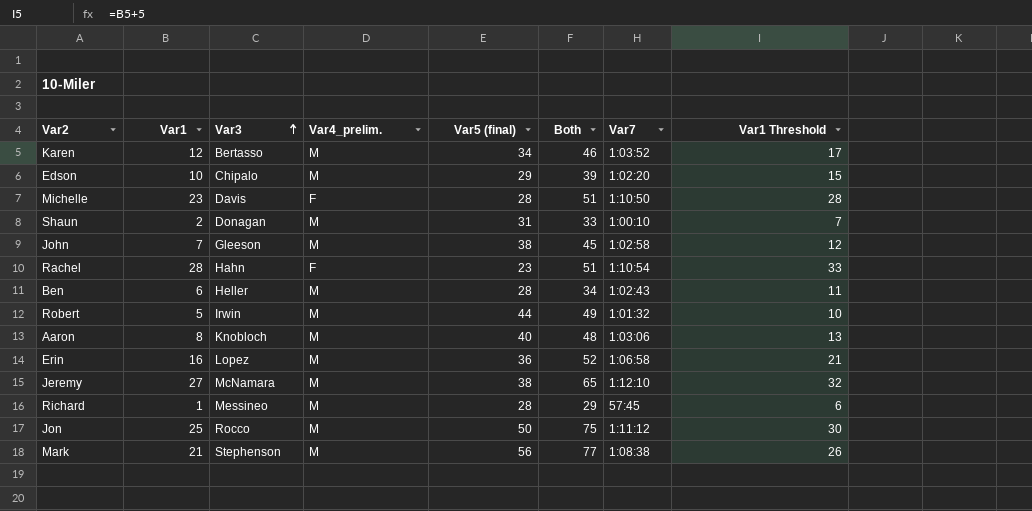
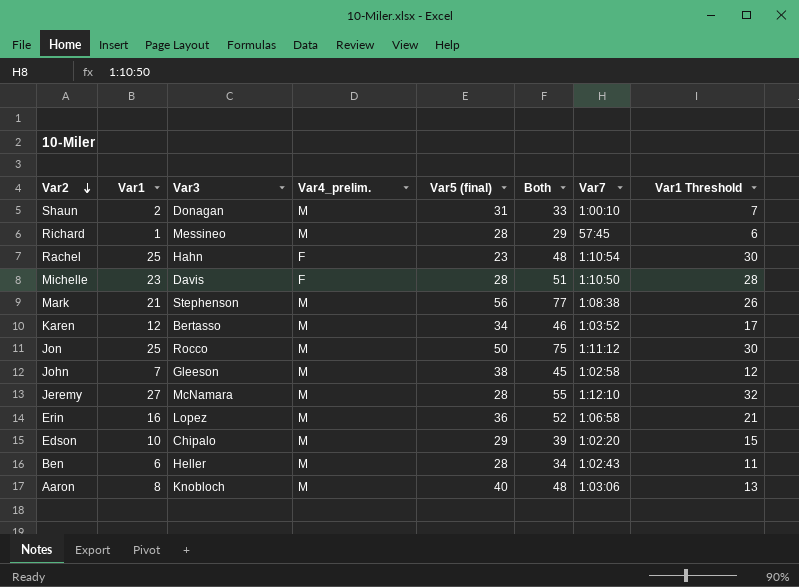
row order: Var3 ascending -> Var2 descending
row Robert: 5 | Irwin | M | 44 | 49 | 1:01:32 | 10 -> none
Rachel | Var1: 28 -> 25
Rachel | Both: 51 -> 48
Rachel | Var1 Threshold: 33 -> 30
Jeremy | Var5 (final): 38 -> 28
Jeremy | Both: 65 -> 55

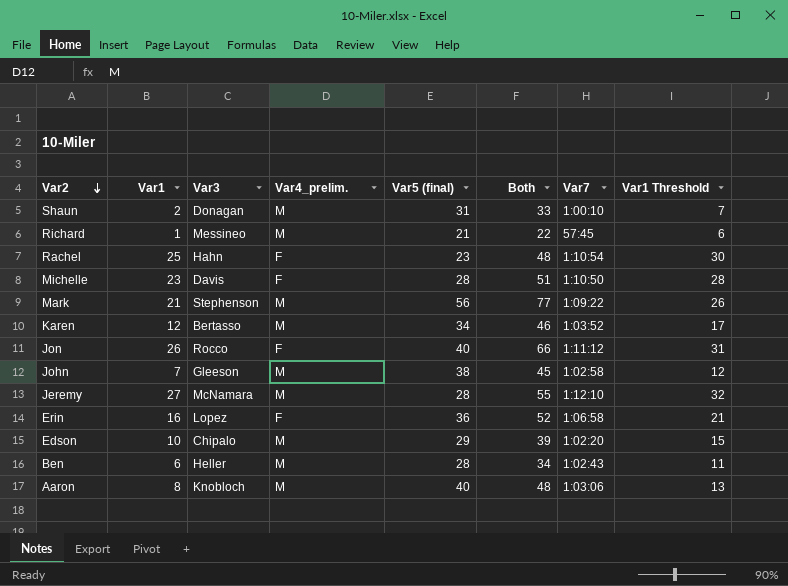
Richard | Var5 (final): 28 -> 21
Richard | Both: 29 -> 22
Mark | Var7: 1:08:38 -> 1:09:22
Jon | Var1: 25 -> 26
Jon | Var4_prelim.: M -> F
Jon | Var5 (final): 50 -> 40
Jon | Both: 75 -> 66
Jon | Var1 Threshold: 30 -> 31
Erin | Var4_prelim.: M -> F

